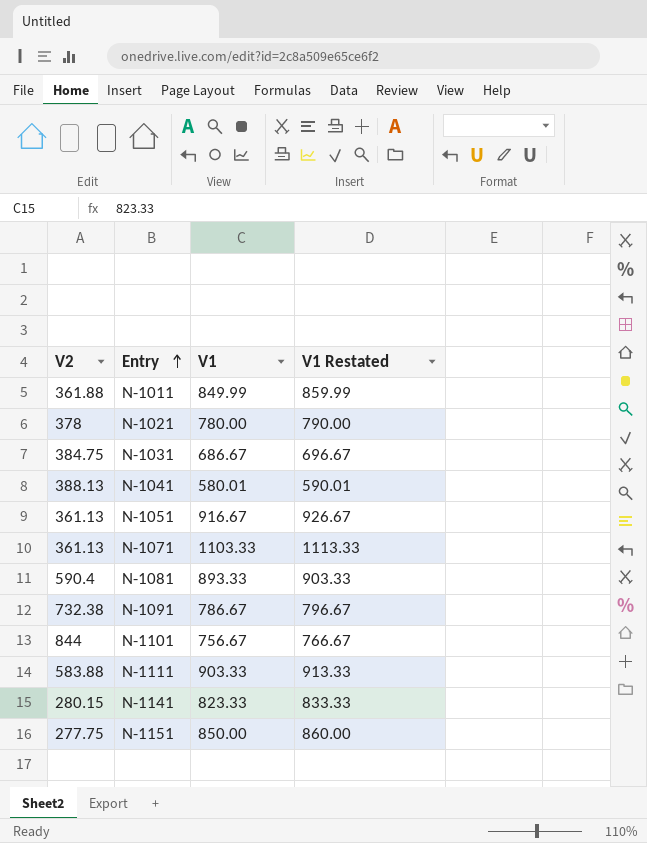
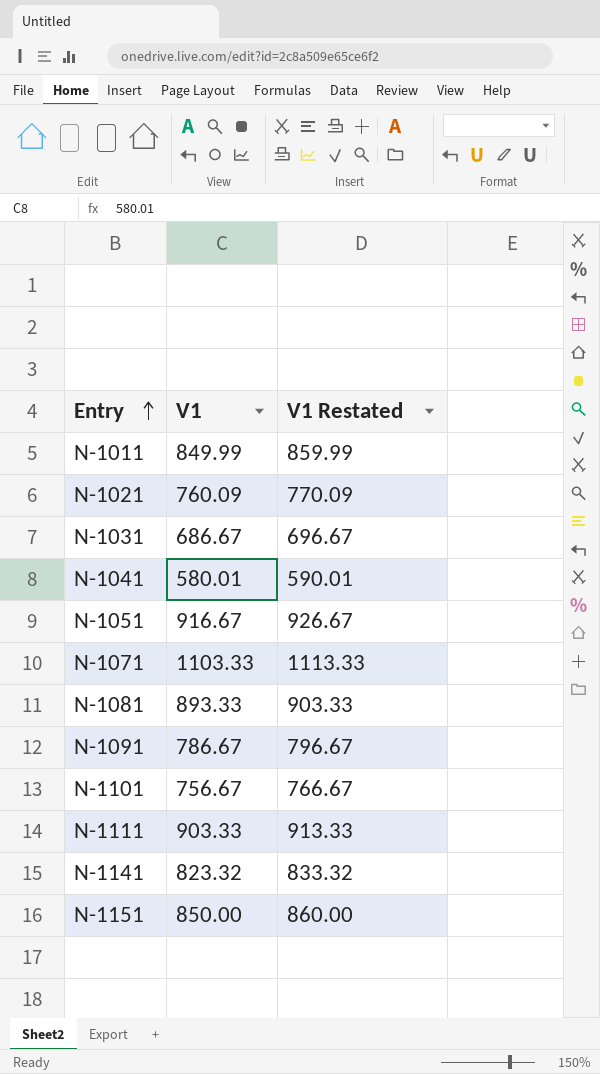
column V2 | position: 1 -> none
N-1021 | V1: 780.00 -> 760.09
N-1021 | V1 Restated: 790.00 -> 770.09
N-1141 | V1: 823.33 -> 823.32
N-1141 | V1 Restated: 833.33 -> 833.32

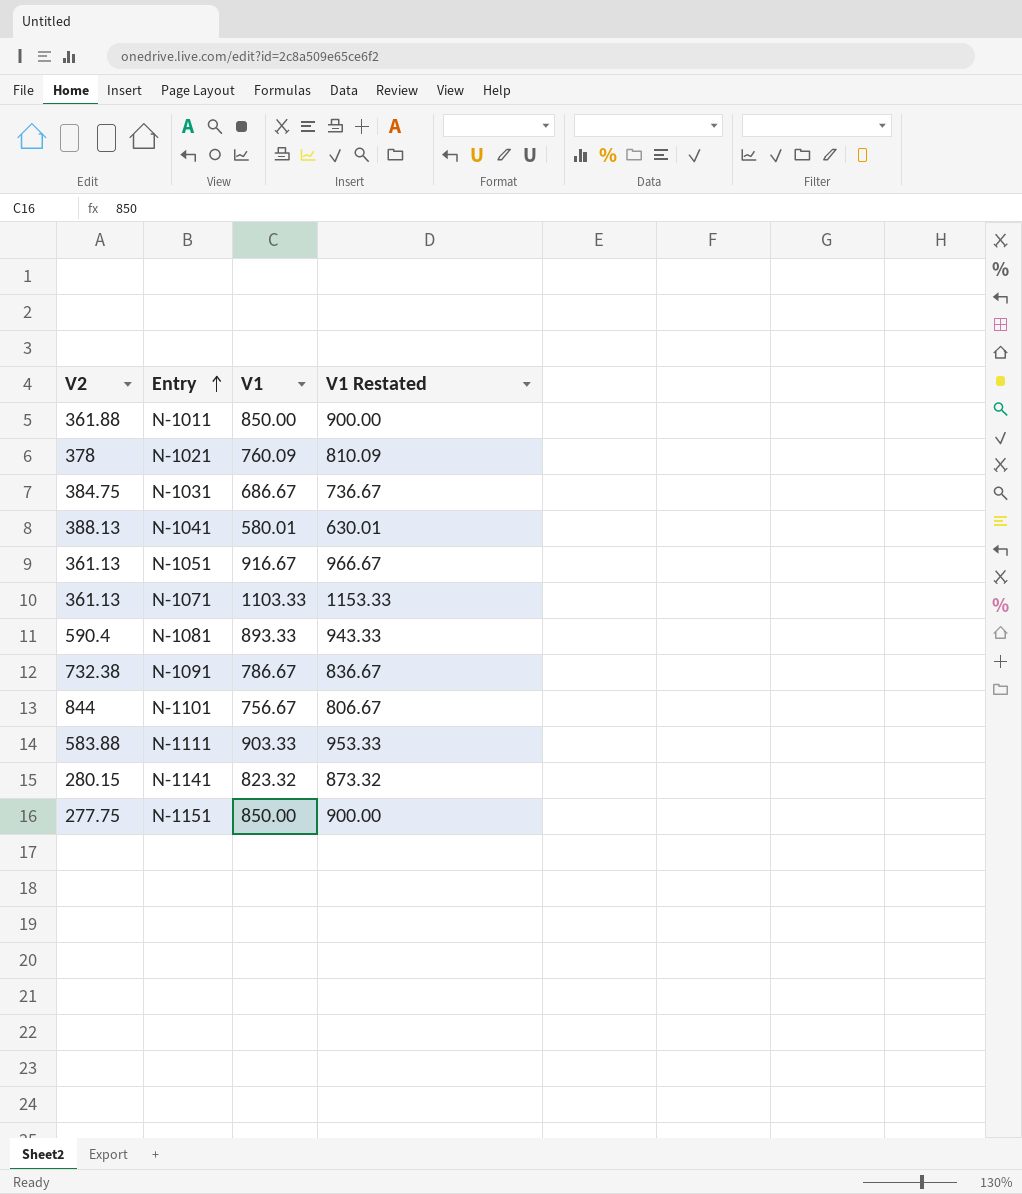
column V2 | position: none -> 1
column V1 Restated | formula: [V1] + 10 -> [V1] + 50
N-1011 | V1: 849.99 -> 850.00

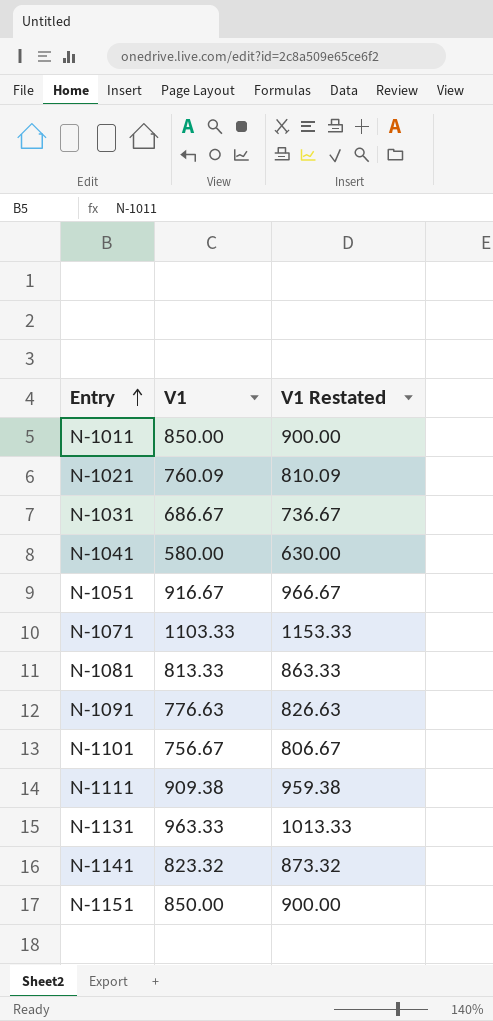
column V2 | position: 1 -> none
N-1041 | V1: 580.01 -> 580.00
N-1041 | V1 Restated: 630.01 -> 630.00
N-1081 | V1: 893.33 -> 813.33
N-1081 | V1 Restated: 943.33 -> 863.33
N-1091 | V1: 786.67 -> 776.63
N-1091 | V1 Restated: 836.67 -> 826.63
N-1111 | V1: 903.33 -> 909.38
N-1111 | V1 Restated: 953.33 -> 959.38
row N-1131: none -> 963.33 | 1013.33

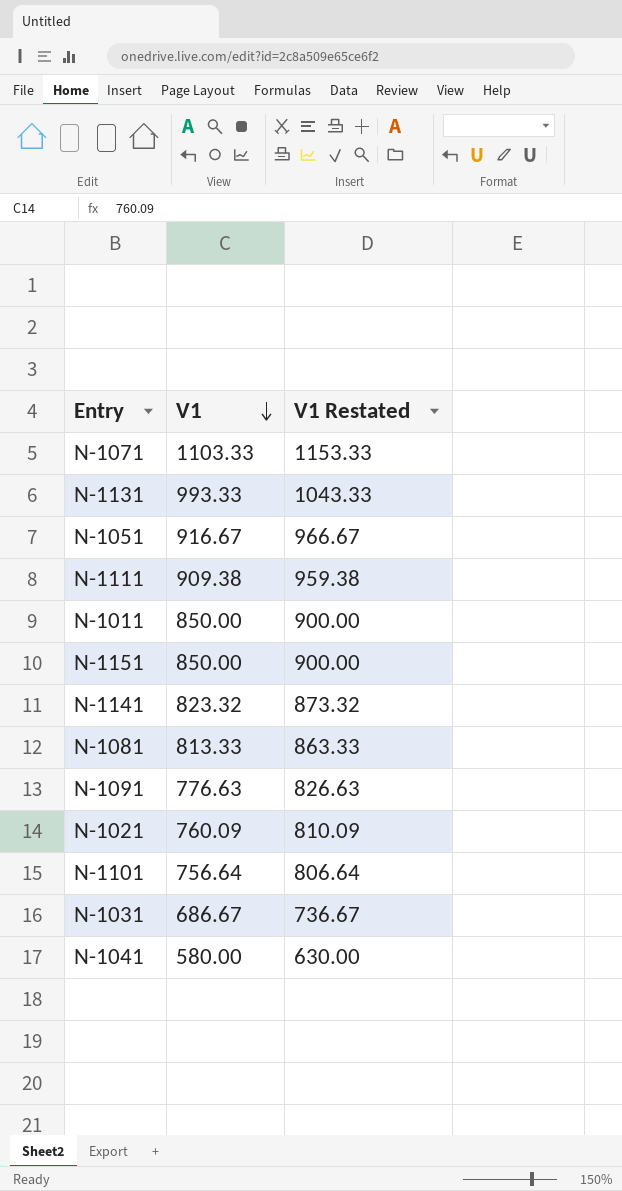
row order: Entry ascending -> V1 descending
N-1131 | V1: 963.33 -> 993.33
N-1131 | V1 Restated: 1013.33 -> 1043.33
N-1101 | V1: 756.67 -> 756.64
N-1101 | V1 Restated: 806.67 -> 806.64

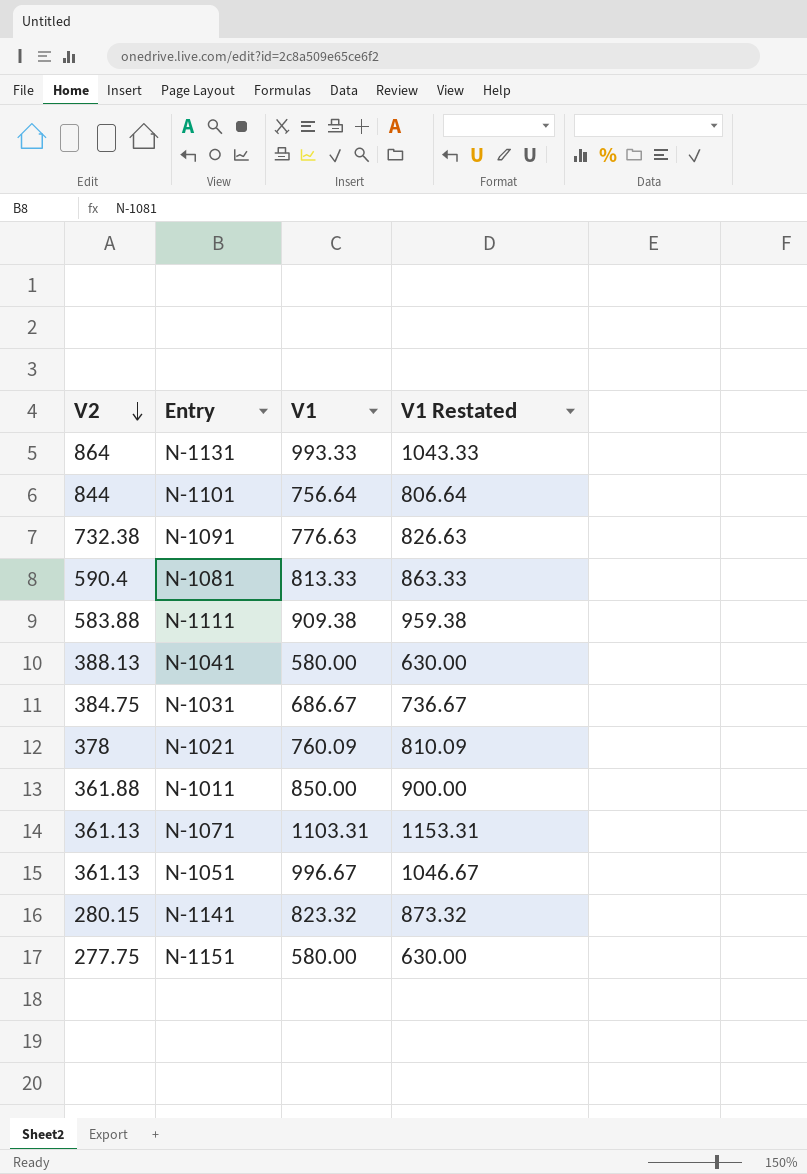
row order: V1 descending -> V2 descending
column V2 | position: none -> 1
N-1071 | V1: 1103.33 -> 1103.31
N-1071 | V1 Restated: 1153.33 -> 1153.31
N-1051 | V1: 916.67 -> 996.67
N-1051 | V1 Restated: 966.67 -> 1046.67
N-1151 | V1: 850.00 -> 580.00
N-1151 | V1 Restated: 900.00 -> 630.00

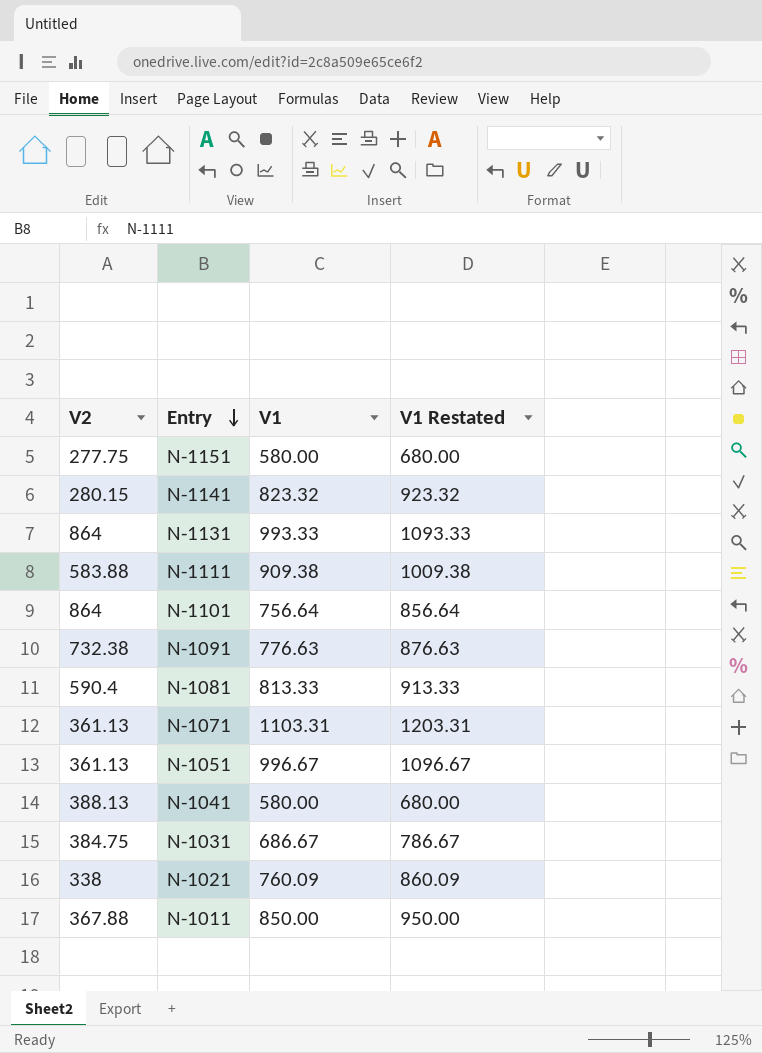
row order: V2 descending -> Entry descending
column V1 Restated | formula: [V1] + 50 -> [V1] + 100
N-1101 | V2: 844 -> 864
N-1021 | V2: 378 -> 338
N-1011 | V2: 361.88 -> 367.88

